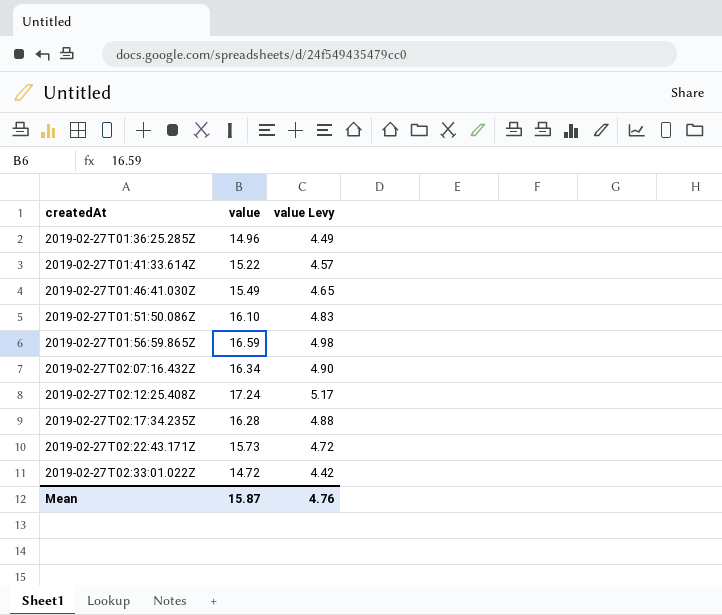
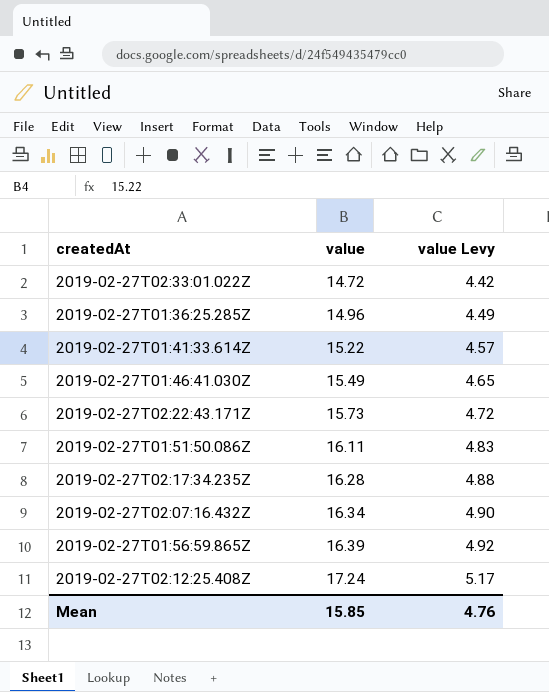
row order: createdAt ascending -> value ascending
2019-02-27T01:51:50.086Z | value: 16.10 -> 16.11
2019-02-27T01:56:59.865Z | value: 16.59 -> 16.39
2019-02-27T01:56:59.865Z | value Levy: 4.98 -> 4.92
Mean | value: 15.87 -> 15.85

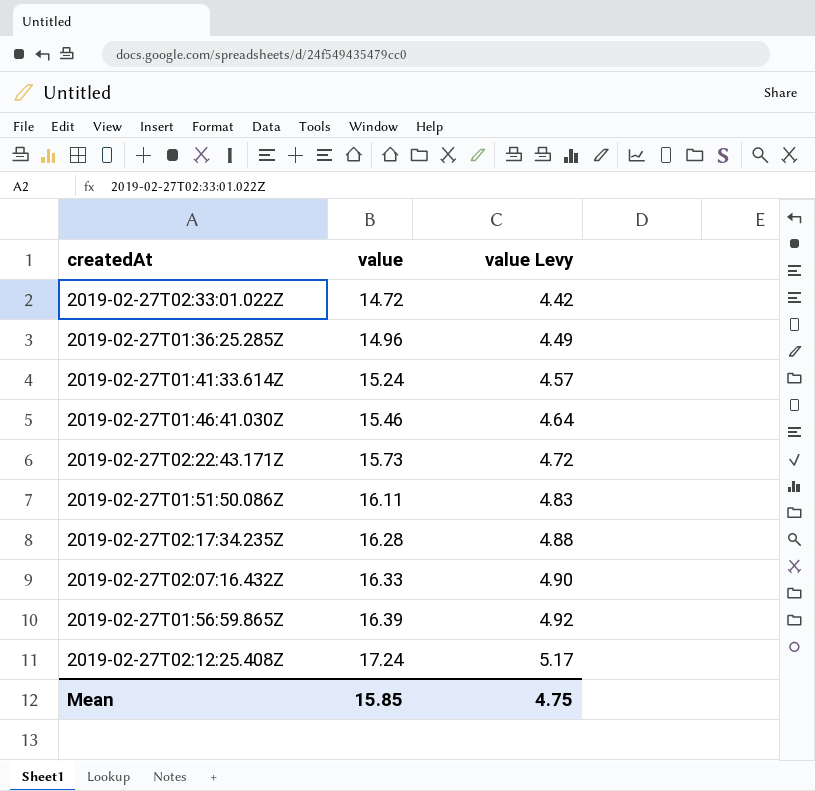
2019-02-27T01:41:33.614Z | value: 15.22 -> 15.24
2019-02-27T01:46:41.030Z | value: 15.49 -> 15.46
2019-02-27T01:46:41.030Z | value Levy: 4.65 -> 4.64
2019-02-27T02:07:16.432Z | value: 16.34 -> 16.33
Mean | value Levy: 4.76 -> 4.75

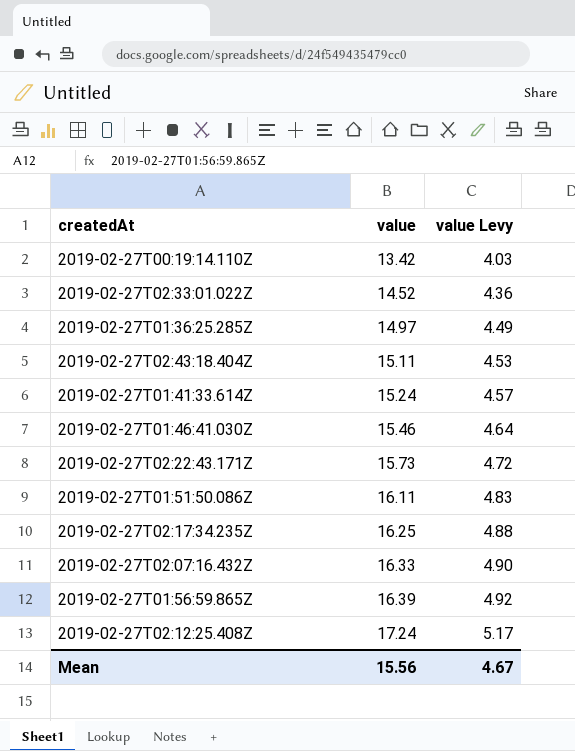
row 2019-02-27T00:19:14.110Z: none -> 13.42 | 4.03
2019-02-27T02:33:01.022Z | value: 14.72 -> 14.52
2019-02-27T02:33:01.022Z | value Levy: 4.42 -> 4.36
2019-02-27T01:36:25.285Z | value: 14.96 -> 14.97
row 2019-02-27T02:43:18.404Z: none -> 15.11 | 4.53
2019-02-27T02:17:34.235Z | value: 16.28 -> 16.25
Mean | value: 15.85 -> 15.56
Mean | value Levy: 4.75 -> 4.67

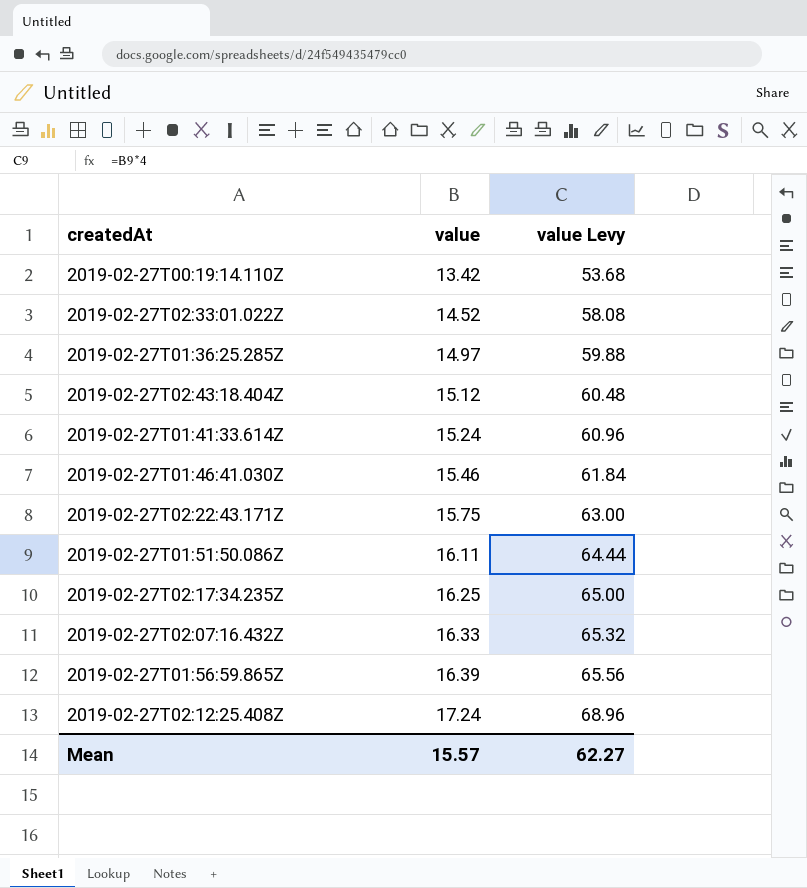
column value Levy | formula: [value] * 0.3 -> [value] * 4
2019-02-27T02:43:18.404Z | value: 15.11 -> 15.12
2019-02-27T02:22:43.171Z | value: 15.73 -> 15.75
Mean | value: 15.56 -> 15.57
Mean | value Levy: 4.67 -> 62.27

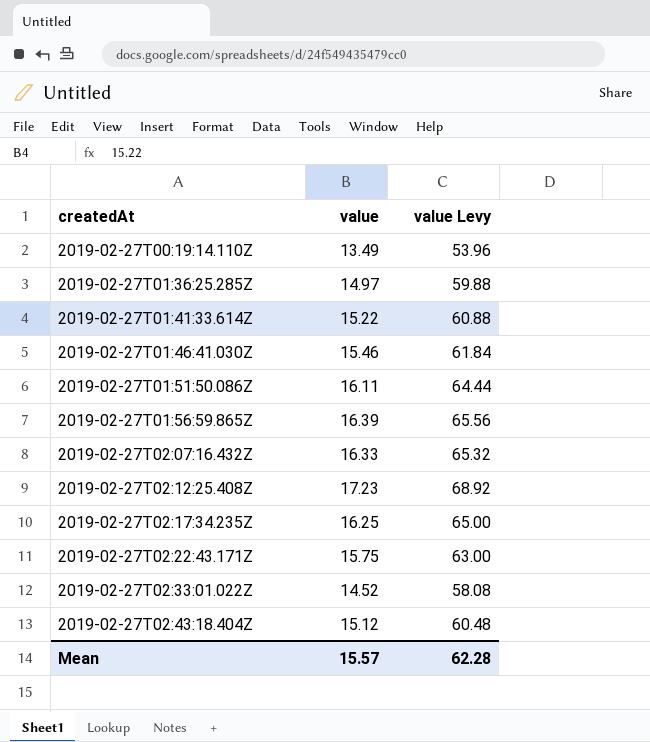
row order: value ascending -> createdAt ascending
2019-02-27T00:19:14.110Z | value: 13.42 -> 13.49
2019-02-27T00:19:14.110Z | value Levy: 53.68 -> 53.96
2019-02-27T01:41:33.614Z | value: 15.24 -> 15.22
2019-02-27T01:41:33.614Z | value Levy: 60.96 -> 60.88
2019-02-27T02:12:25.408Z | value: 17.24 -> 17.23
2019-02-27T02:12:25.408Z | value Levy: 68.96 -> 68.92
Mean | value Levy: 62.27 -> 62.28

